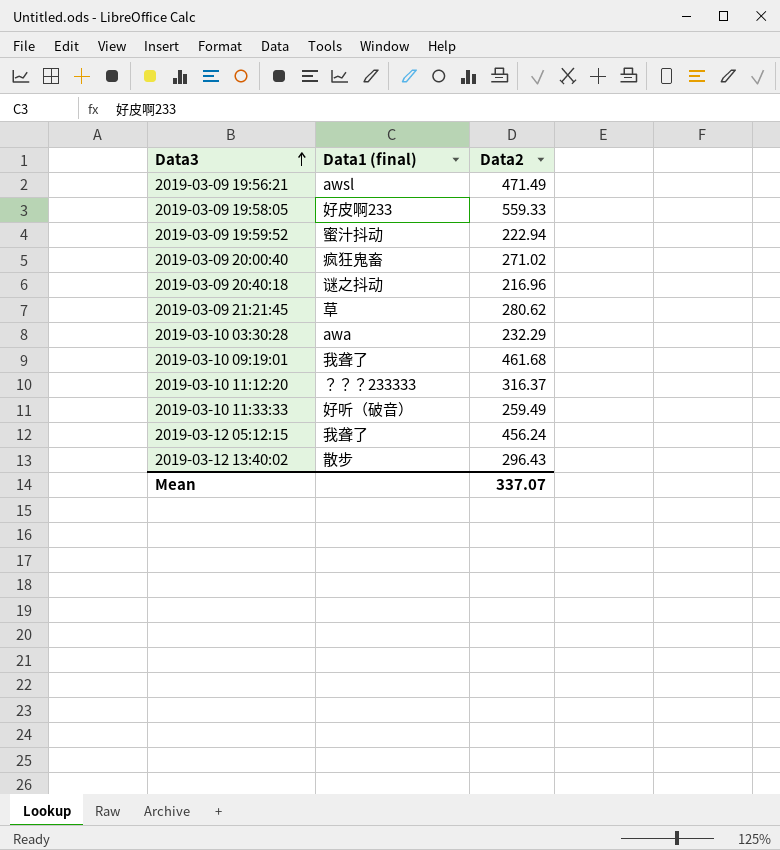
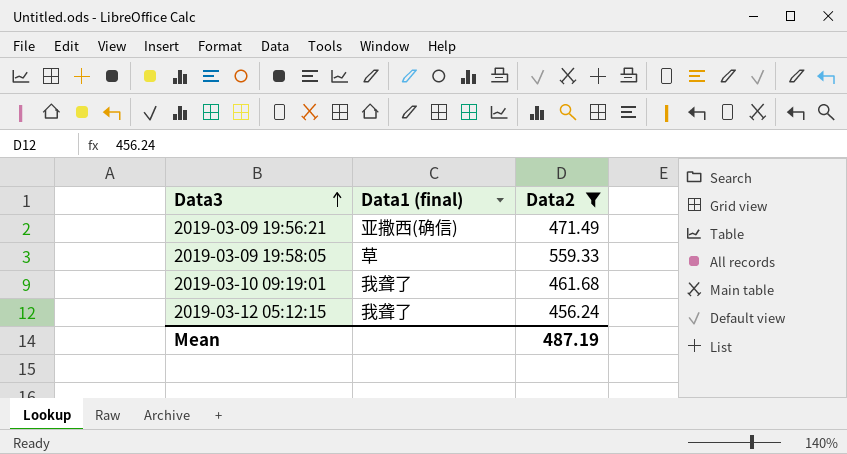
filter: none -> Data2 >= 456.24
2019-03-09 19:56:21 | Data1 (final): awsl -> 亚撒西(确信)
2019-03-09 19:58:05 | Data1 (final): 好皮啊233 -> 草
Mean | Data2: 337.07 -> 487.19

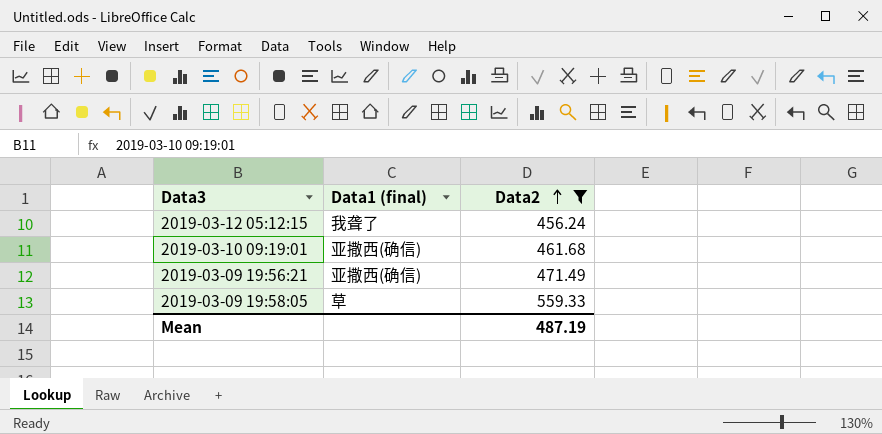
row order: Data3 ascending -> Data2 ascending
2019-03-10 09:19:01 | Data1 (final): 我聋了 -> 亚撒西(确信)

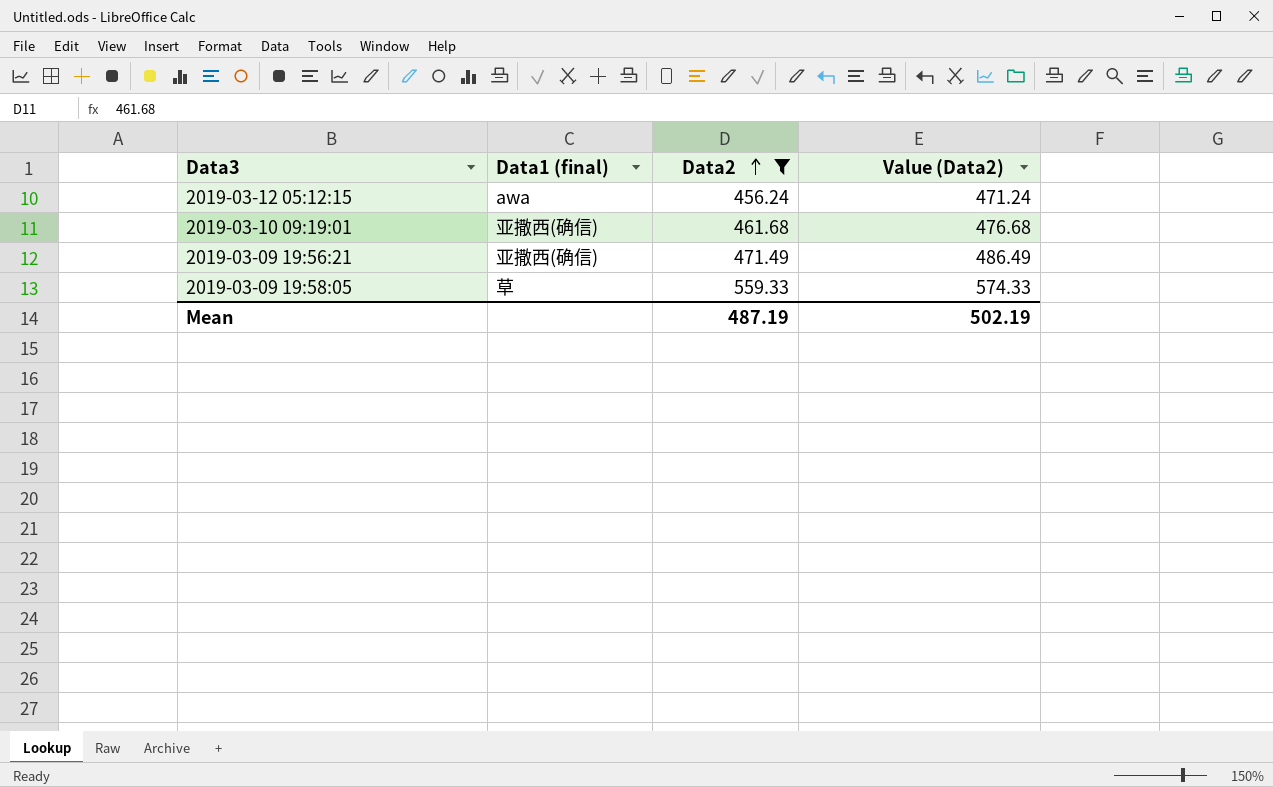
column Value (Data2) | formula: none -> [Data2] + 15
2019-03-12 05:12:15 | Data1 (final): 我聋了 -> awa

